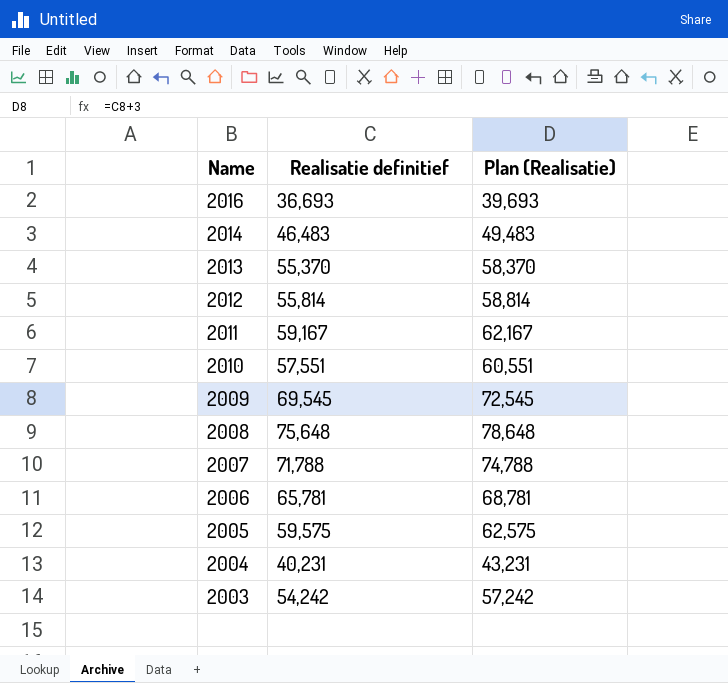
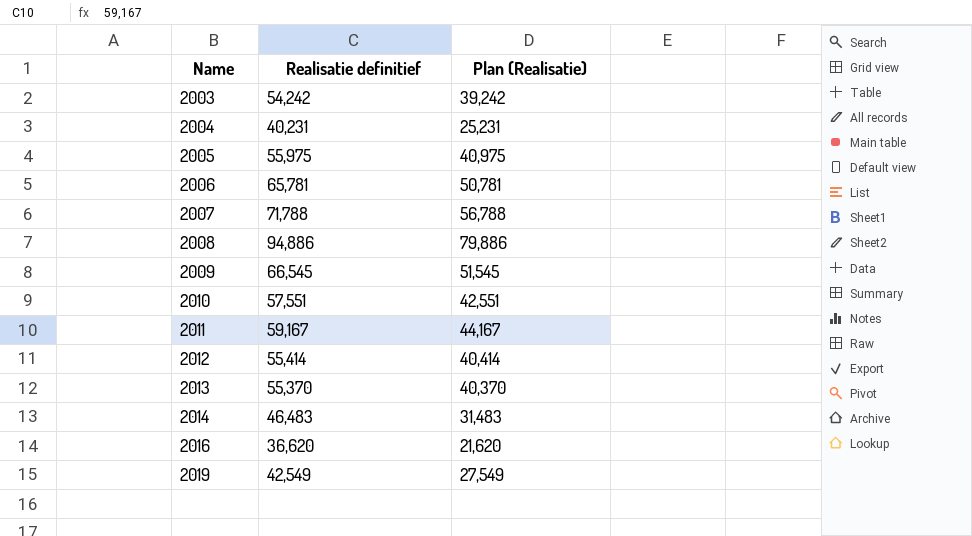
row order: Name descending -> Name ascending
column Plan (Realisatie) | formula: [Realisatie definitief] + 3 -> [Realisatie definitief] - 15
2005 | Realisatie definitief: 59,575 -> 55,975
2008 | Realisatie definitief: 75,648 -> 94,886
2009 | Realisatie definitief: 69,545 -> 66,545
2012 | Realisatie definitief: 55,814 -> 55,414
2016 | Realisatie definitief: 36,693 -> 36,620
row 2019: none -> 42,549 | 27,549

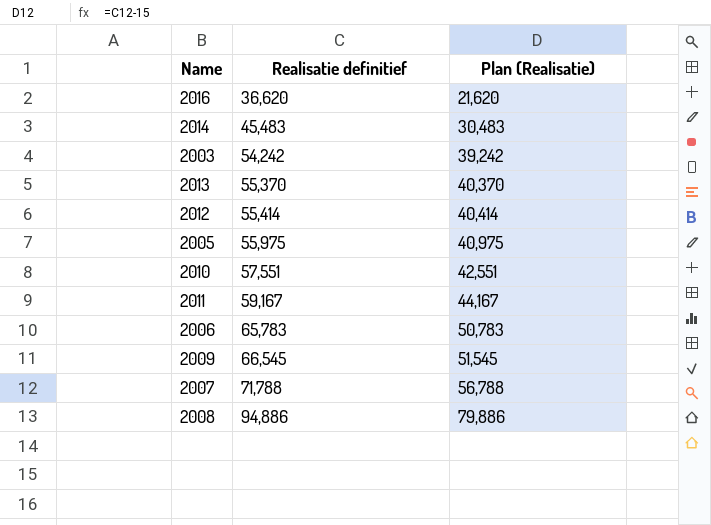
row order: Name ascending -> Realisatie definitief ascending
row 2004: 40,231 | 25,231 -> none
row 2019: 42,549 | 27,549 -> none
2014 | Realisatie definitief: 46,483 -> 45,483
2014 | Plan (Realisatie): 31,483 -> 30,483
2006 | Realisatie definitief: 65,781 -> 65,783
2006 | Plan (Realisatie): 50,781 -> 50,783

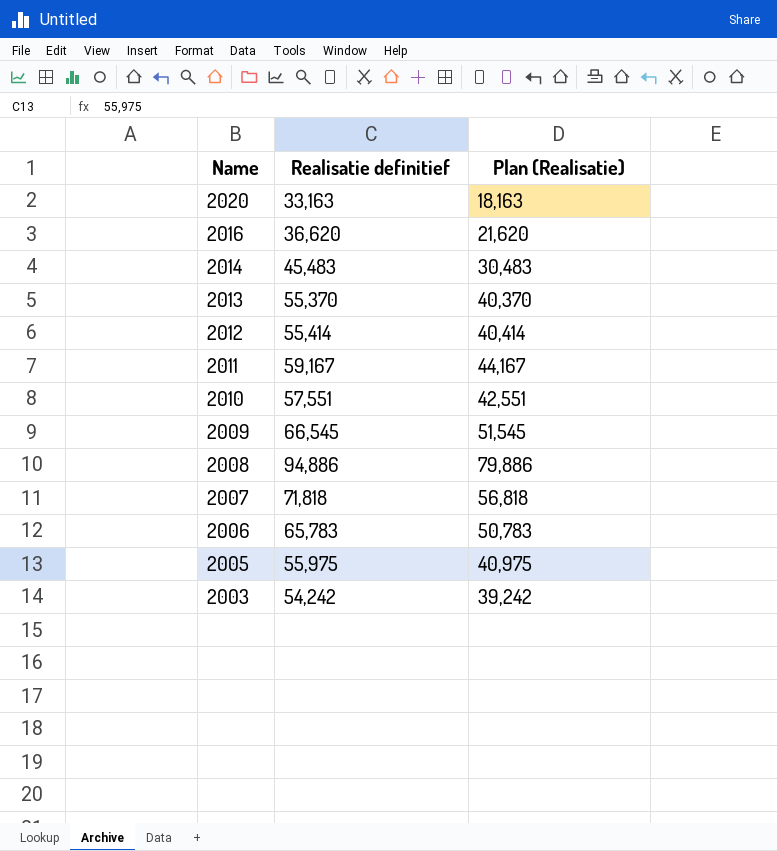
row order: Realisatie definitief ascending -> Name descending
row 2020: none -> 33,163 | 18,163
2007 | Realisatie definitief: 71,788 -> 71,818
2007 | Plan (Realisatie): 56,788 -> 56,818

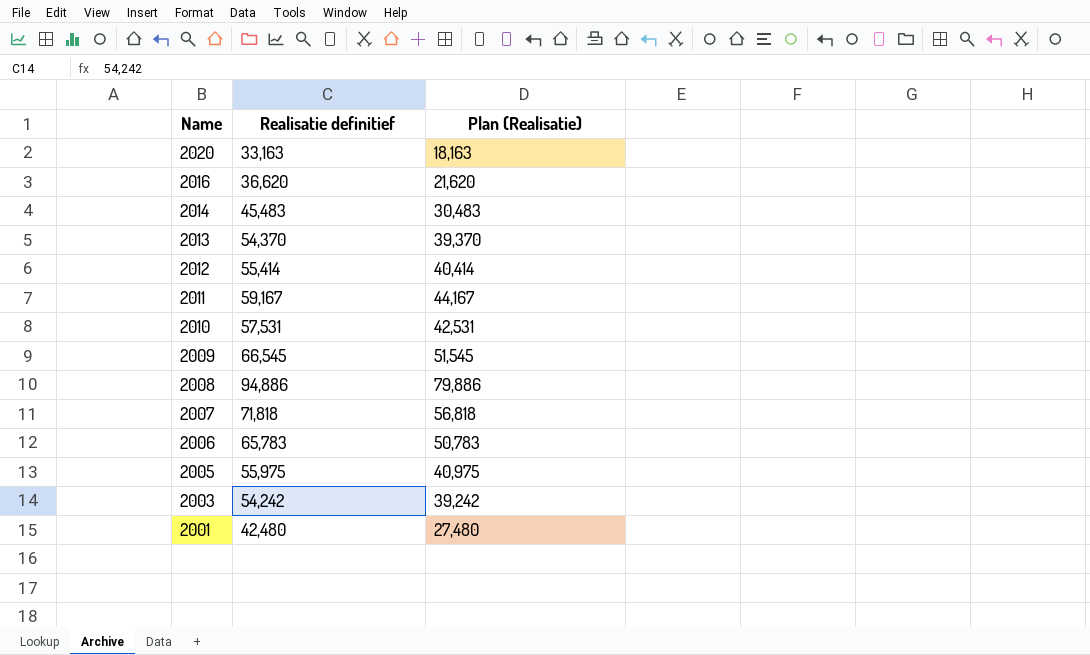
2013 | Realisatie definitief: 55,370 -> 54,370
2013 | Plan (Realisatie): 40,370 -> 39,370
2010 | Realisatie definitief: 57,551 -> 57,531
2010 | Plan (Realisatie): 42,551 -> 42,531
row 2001: none -> 42,480 | 27,480

